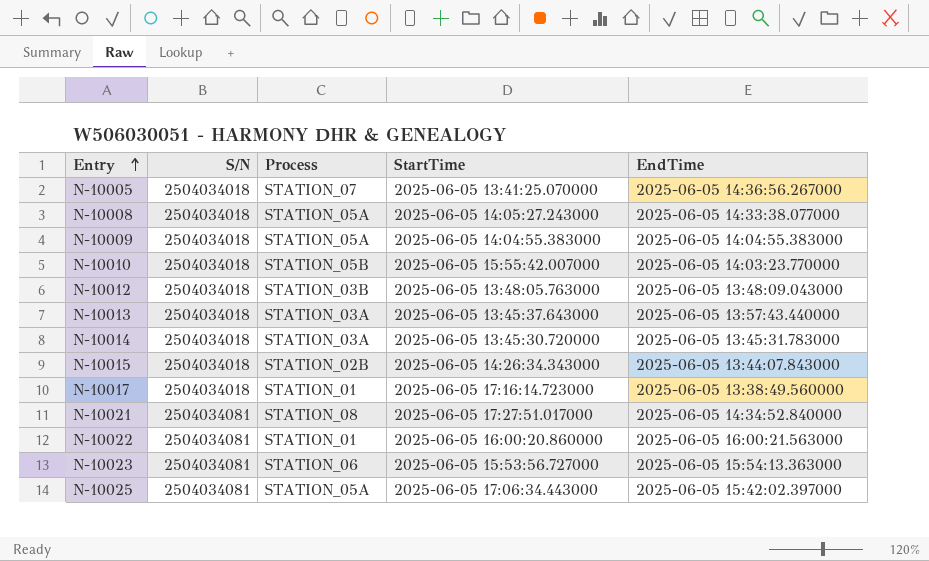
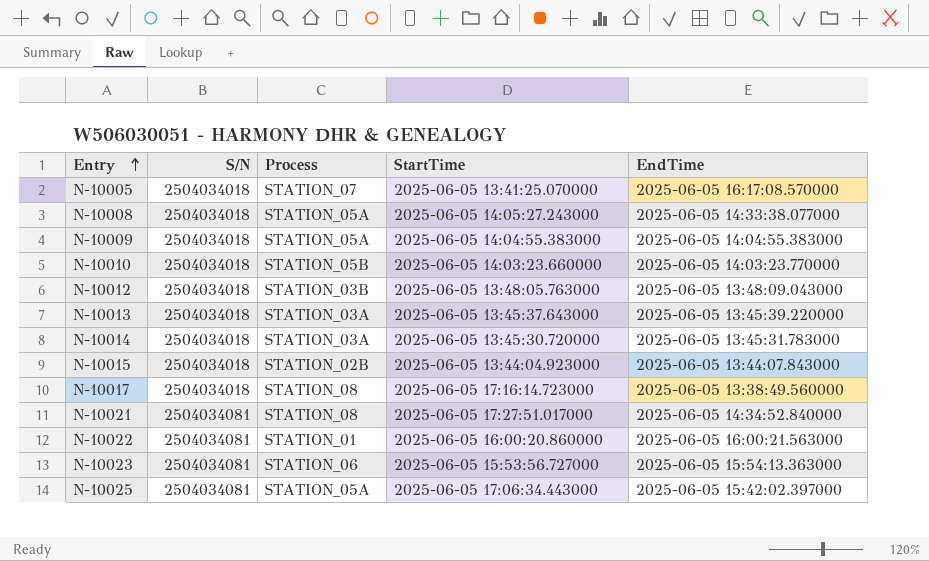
N-10005 | EndTime: 2025-06-05 14:36:56.267000 -> 2025-06-05 16:17:08.570000
N-10010 | StartTime: 2025-06-05 15:55:42.007000 -> 2025-06-05 14:03:23.660000
N-10013 | EndTime: 2025-06-05 13:57:43.440000 -> 2025-06-05 13:45:39.220000
N-10015 | StartTime: 2025-06-05 14:26:34.343000 -> 2025-06-05 13:44:04.923000
N-10017 | Process: STATION_01 -> STATION_08

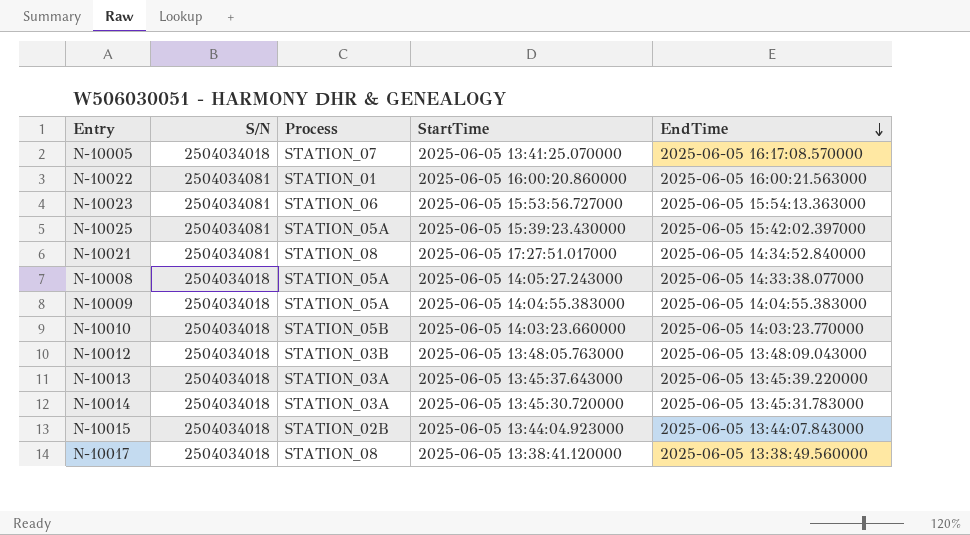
row order: Entry ascending -> EndTime descending
N-10025 | StartTime: 2025-06-05 17:06:34.443000 -> 2025-06-05 15:39:23.430000
N-10017 | StartTime: 2025-06-05 17:16:14.723000 -> 2025-06-05 13:38:41.120000

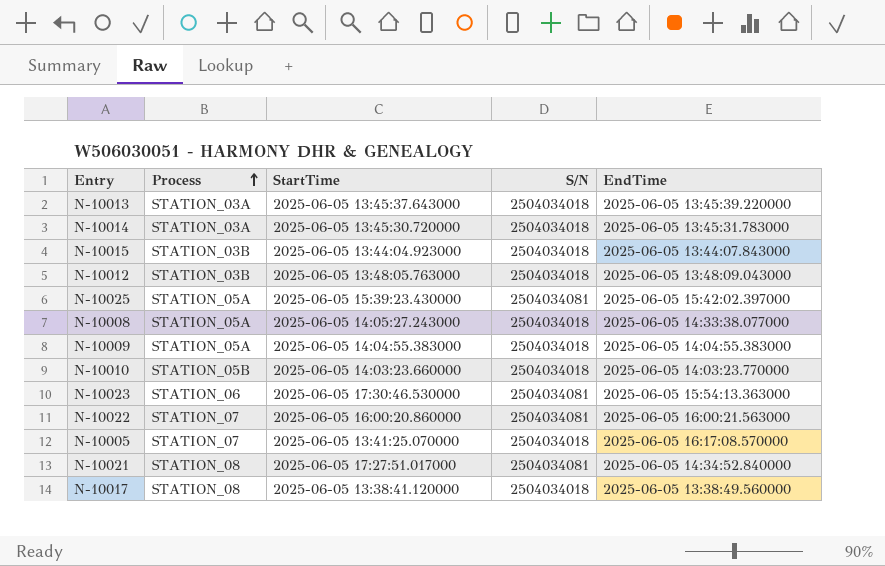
row order: EndTime descending -> Process ascending
column S/N | position: 2 -> 4
N-10015 | Process: STATION_02B -> STATION_03B
N-10023 | StartTime: 2025-06-05 15:53:56.727000 -> 2025-06-05 17:30:46.530000
N-10022 | Process: STATION_01 -> STATION_07

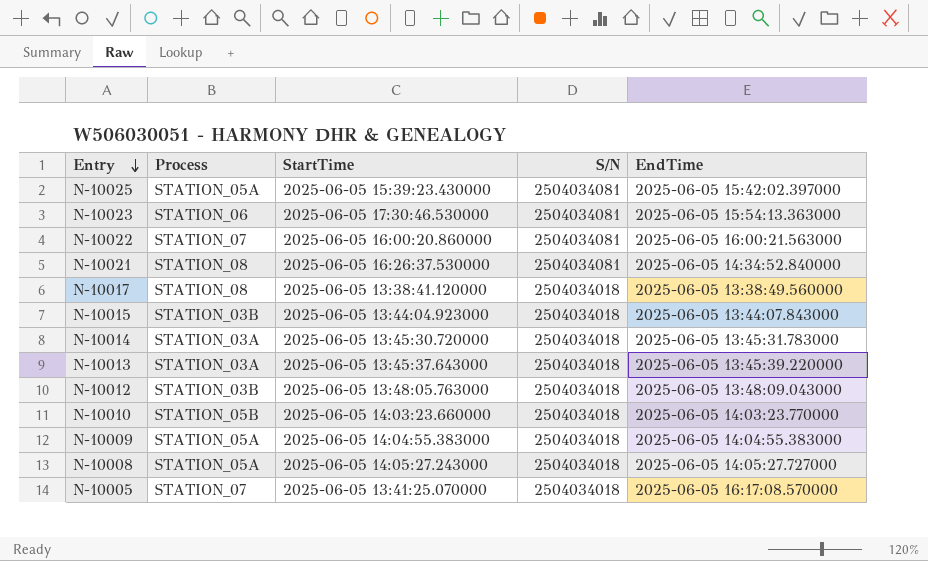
row order: Process ascending -> Entry descending
N-10021 | StartTime: 2025-06-05 17:27:51.017000 -> 2025-06-05 16:26:37.530000
N-10008 | EndTime: 2025-06-05 14:33:38.077000 -> 2025-06-05 14:05:27.727000

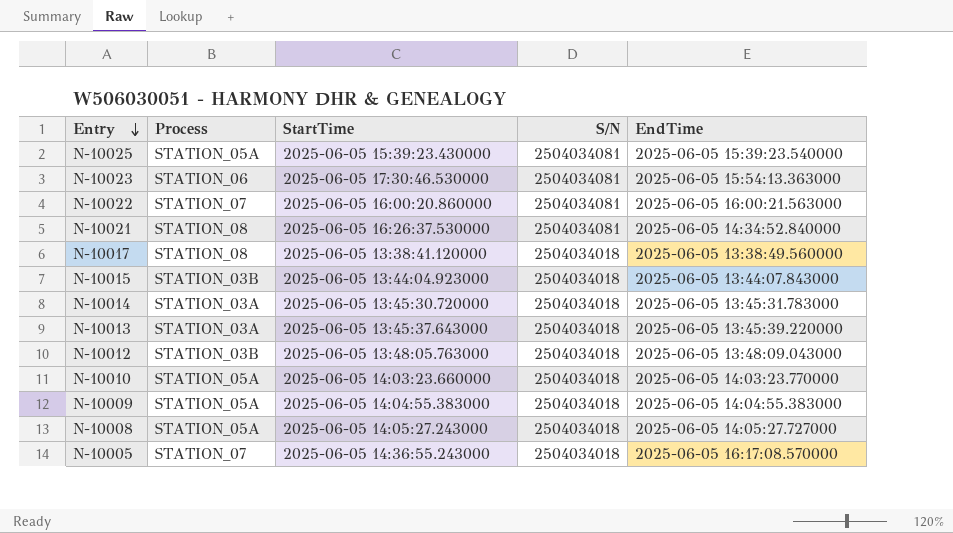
N-10025 | EndTime: 2025-06-05 15:42:02.397000 -> 2025-06-05 15:39:23.540000
N-10010 | Process: STATION_05B -> STATION_05A
N-10005 | StartTime: 2025-06-05 13:41:25.070000 -> 2025-06-05 14:36:55.243000

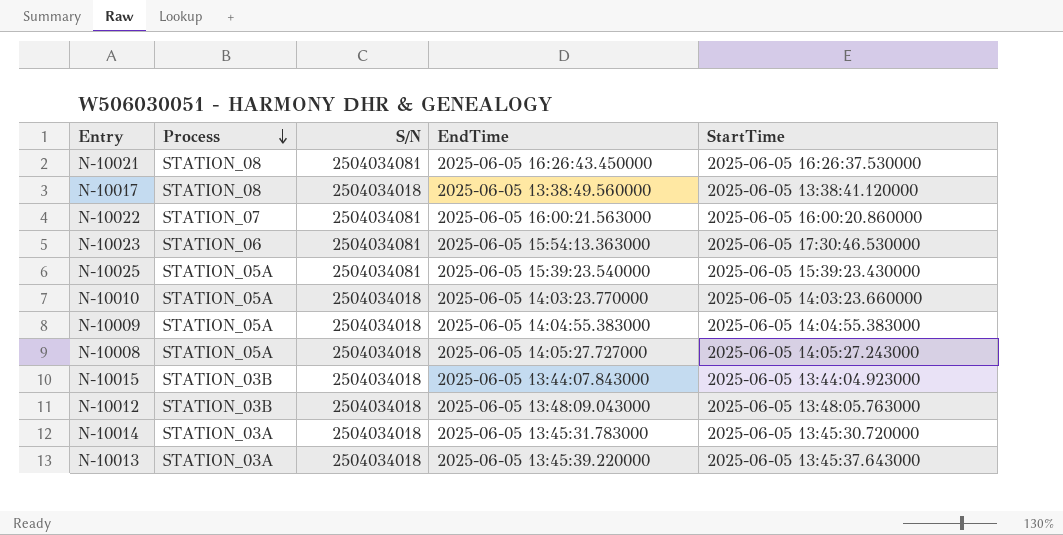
row order: Entry descending -> Process descending
column StartTime | position: 3 -> 5
row N-10005: STATION_07 | 2025-06-05 14:36:55.243000 | 2504034018 | 2025-06-05 16:17:08.570000 -> none
N-10021 | EndTime: 2025-06-05 14:34:52.840000 -> 2025-06-05 16:26:43.450000

